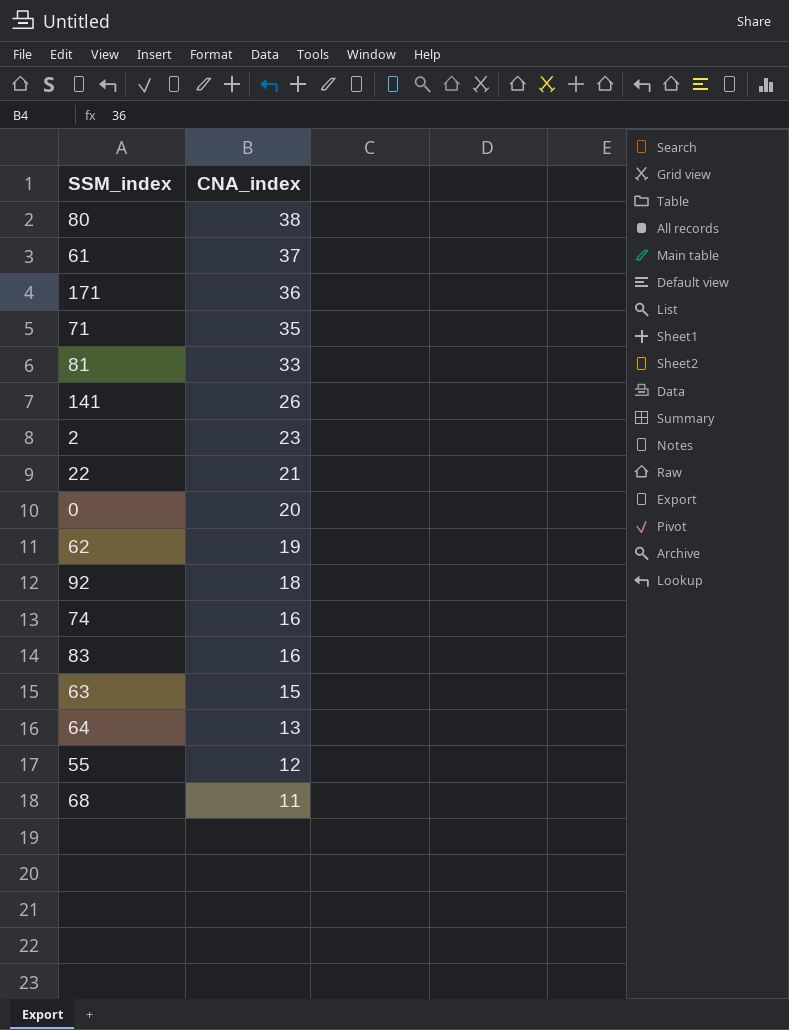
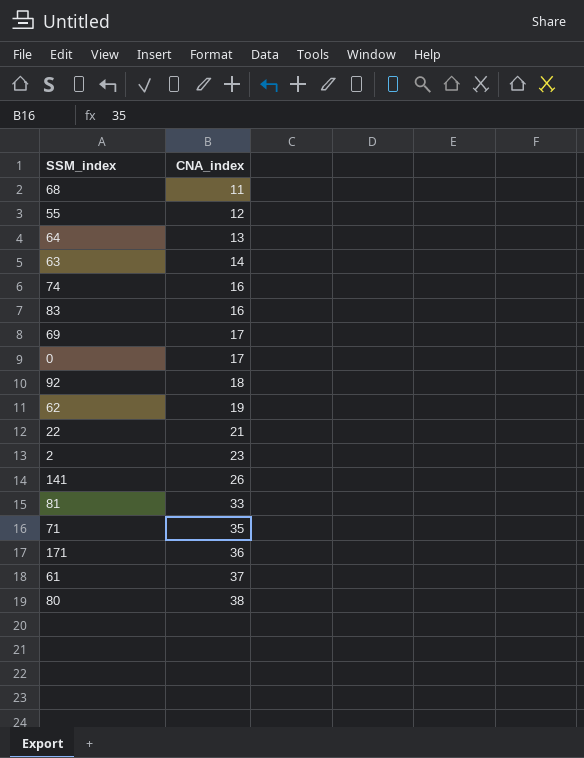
row order: CNA_index descending -> CNA_index ascending
63 | CNA_index: 15 -> 14
row 69: none -> 17
0 | CNA_index: 20 -> 17

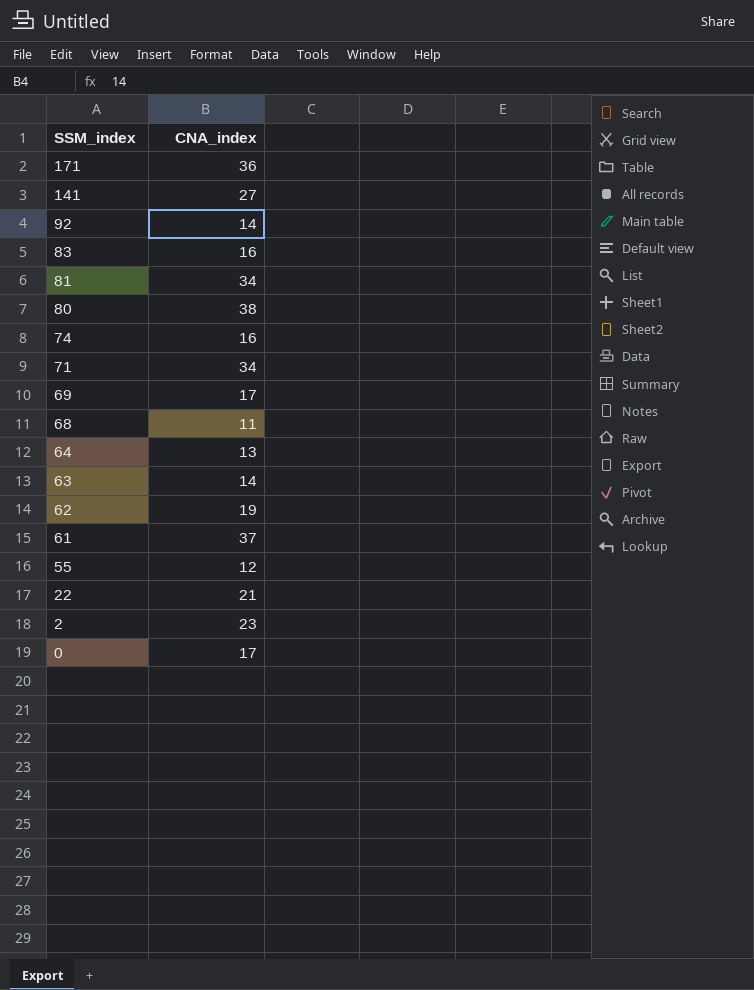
row order: CNA_index ascending -> SSM_index descending
141 | CNA_index: 26 -> 27
92 | CNA_index: 18 -> 14
81 | CNA_index: 33 -> 34
71 | CNA_index: 35 -> 34

